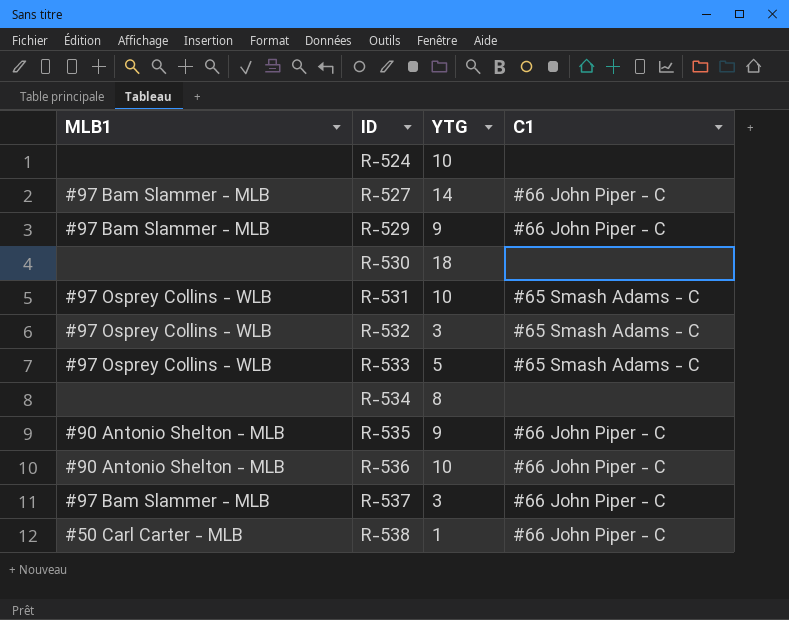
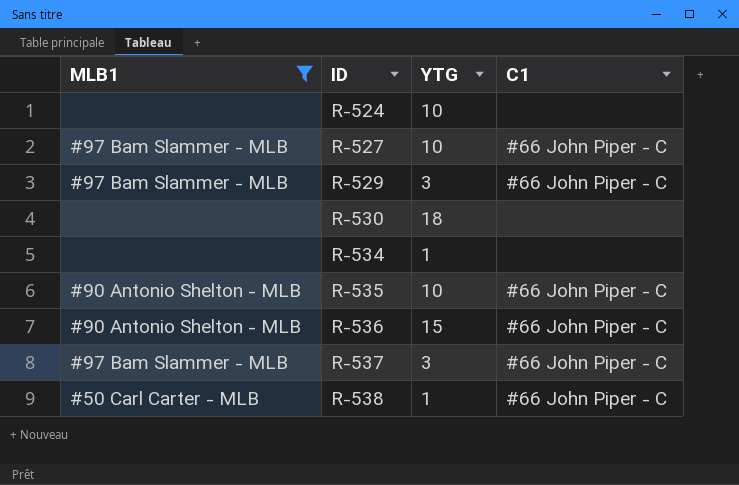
filter: none -> MLB1 != #97 Osprey Collins - WLB
R-527 | YTG: 14 -> 10
R-529 | YTG: 9 -> 3
R-534 | YTG: 8 -> 1
R-535 | YTG: 9 -> 10
R-536 | YTG: 10 -> 15

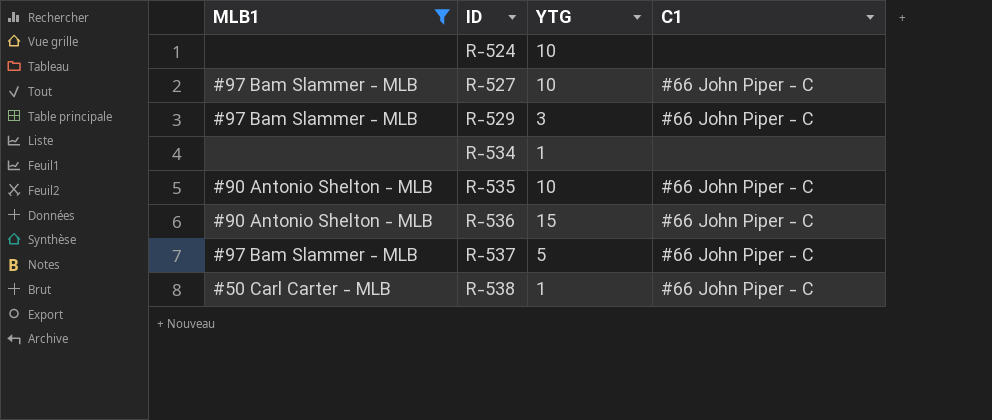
row R-530: none | 18 | none -> none
R-537 | YTG: 3 -> 5

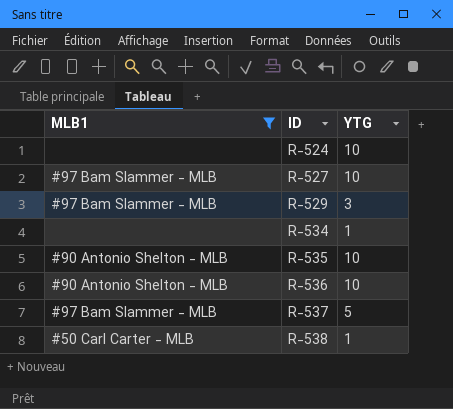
column C1 | position: 4 -> none
R-536 | YTG: 15 -> 10

